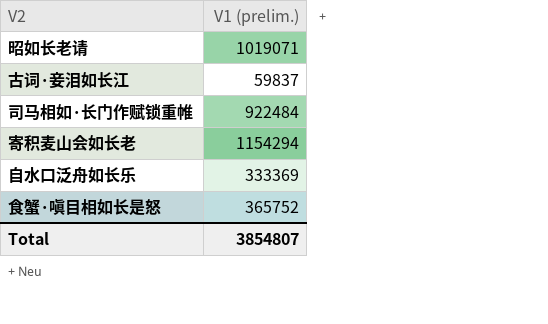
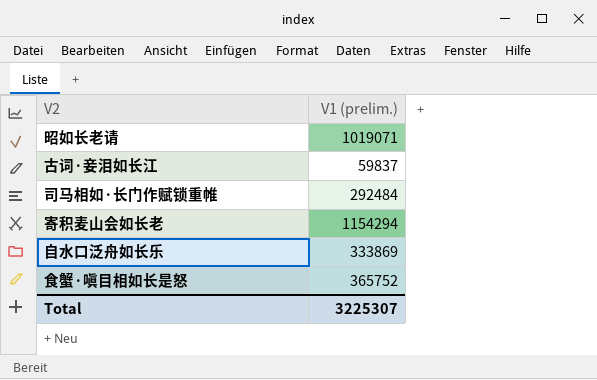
司马相如·长门作赋锁重帷 | V1 (prelim.): 922484 -> 292484
自水口泛舟如长乐 | V1 (prelim.): 333369 -> 333869
Total | V1 (prelim.): 3854807 -> 3225307

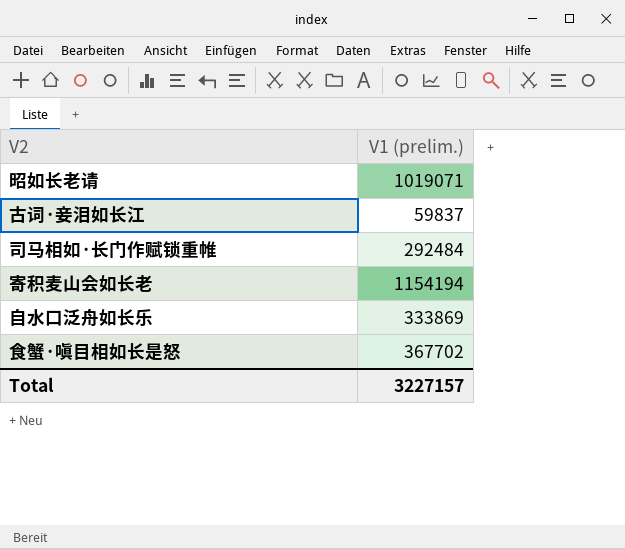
寄积麦山会如长老 | V1 (prelim.): 1154294 -> 1154194
食蟹·嗔目相如长是怒 | V1 (prelim.): 365752 -> 367702
Total | V1 (prelim.): 3225307 -> 3227157

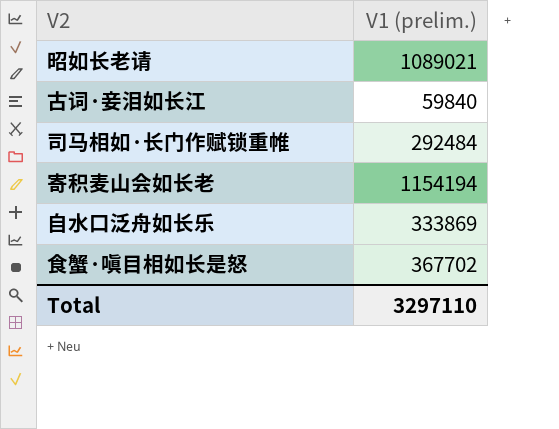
昭如长老请 | V1 (prelim.): 1019071 -> 1089021
古词·妾泪如长江 | V1 (prelim.): 59837 -> 59840
Total | V1 (prelim.): 3227157 -> 3297110

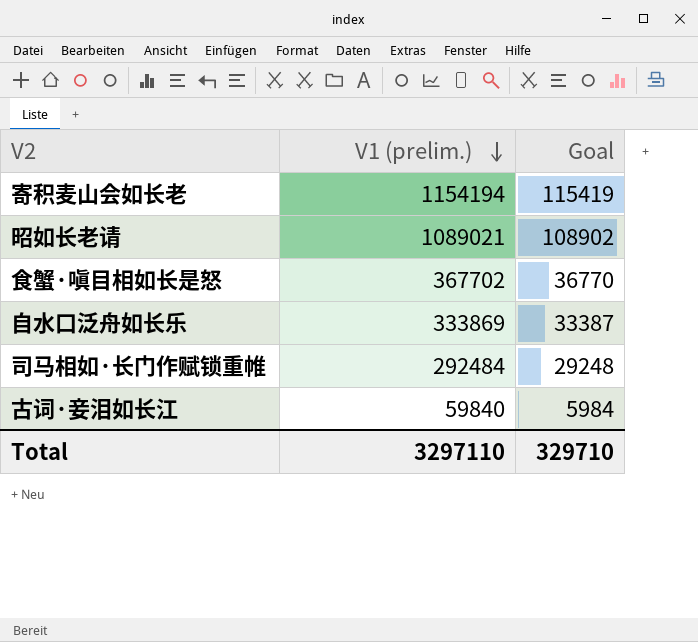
row order: none -> V1 (prelim.) descending
column Goal | formula: none -> [V1 (prelim.)] * 0.1

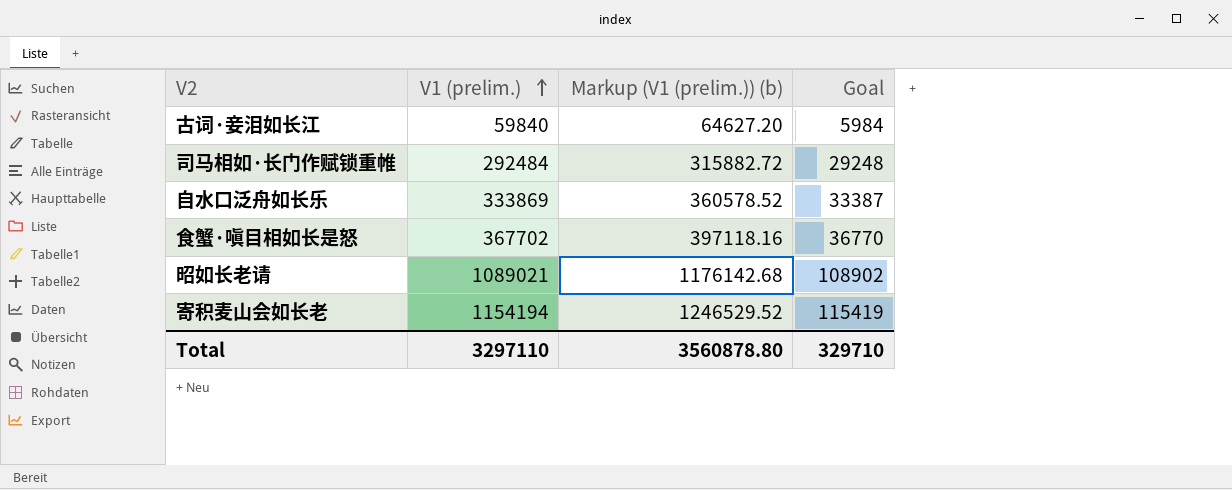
row order: V1 (prelim.) descending -> V1 (prelim.) ascending
column Markup (V1 (prelim.)) (b) | formula: none -> [V1 (prelim.)] * 1.08

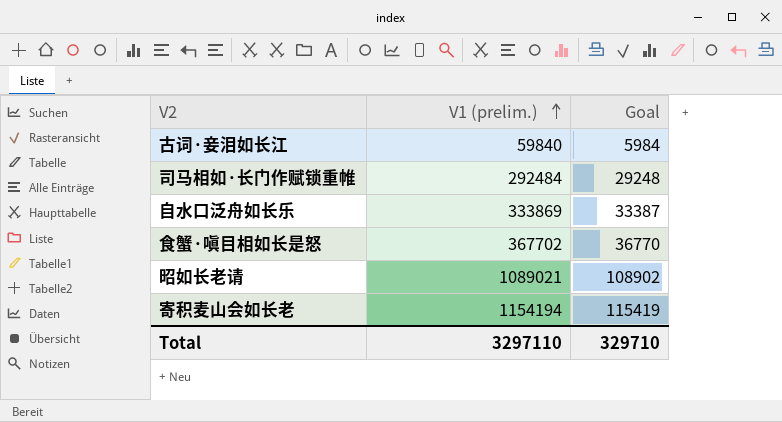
column Markup (V1 (prelim.)) (b) | formula: [V1 (prelim.)] * 1.08 -> none

